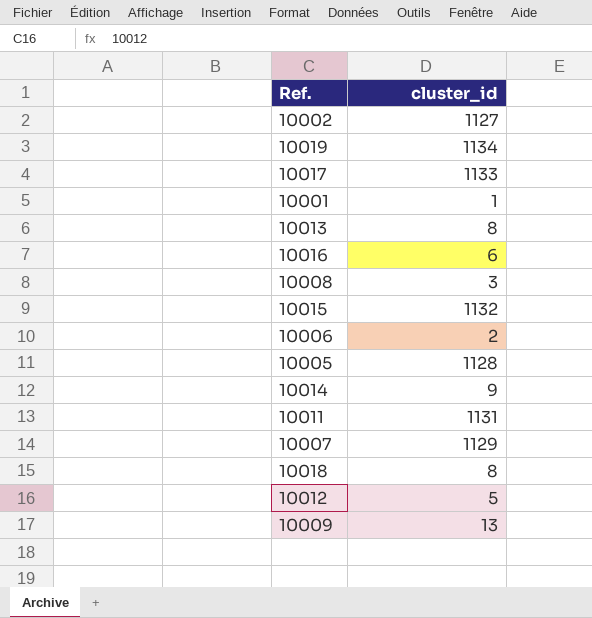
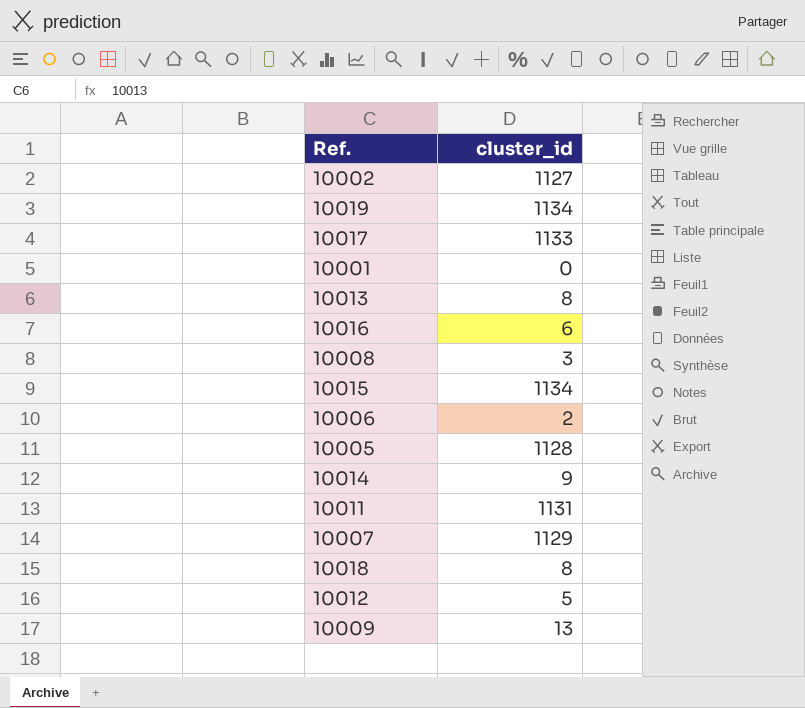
10001 | cluster_id: 1 -> 0
10015 | cluster_id: 1132 -> 1134

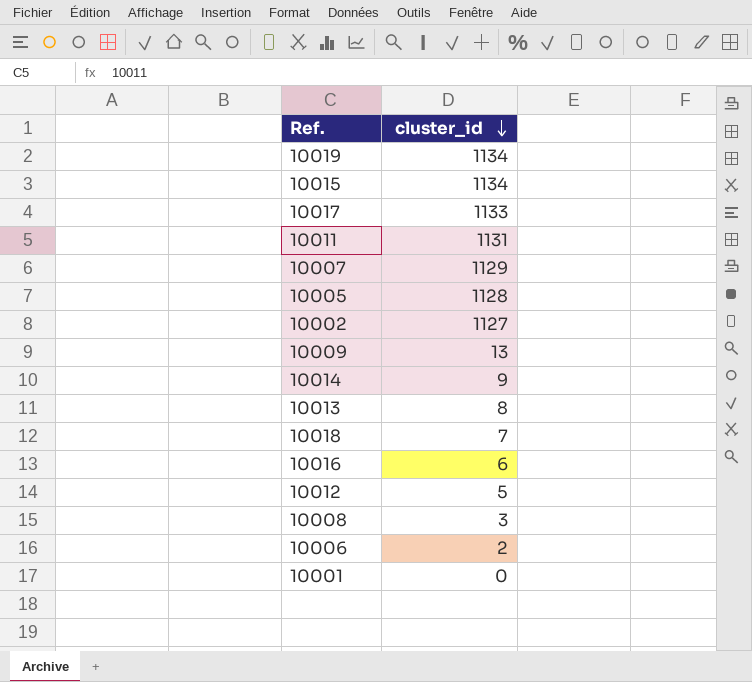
row order: none -> cluster_id descending
10018 | cluster_id: 8 -> 7

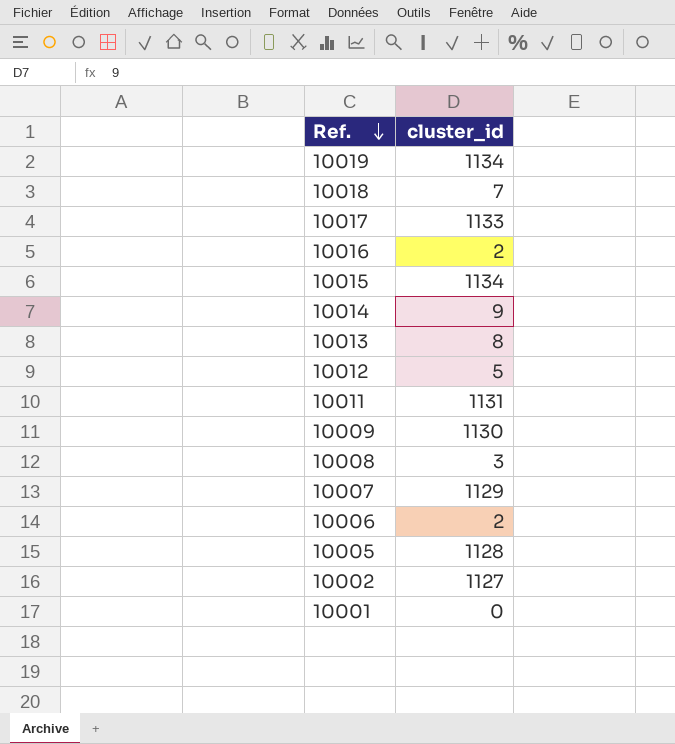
row order: cluster_id descending -> Ref. descending
10016 | cluster_id: 6 -> 2
10009 | cluster_id: 13 -> 1130

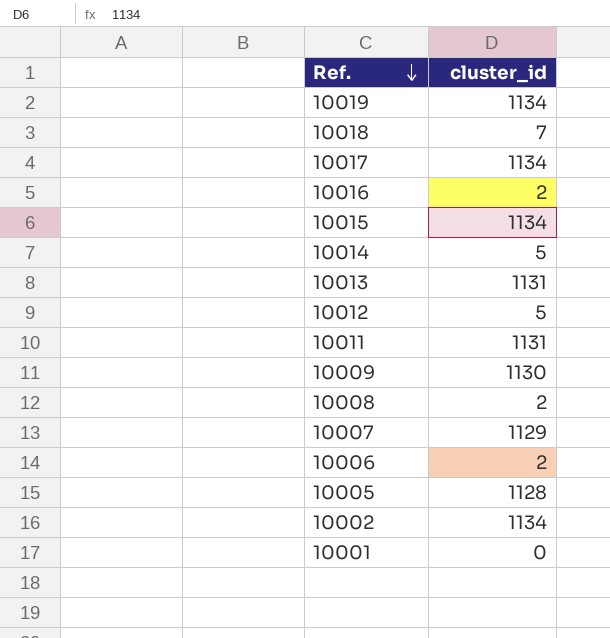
10017 | cluster_id: 1133 -> 1134
10014 | cluster_id: 9 -> 5
10013 | cluster_id: 8 -> 1131
10008 | cluster_id: 3 -> 2
10002 | cluster_id: 1127 -> 1134

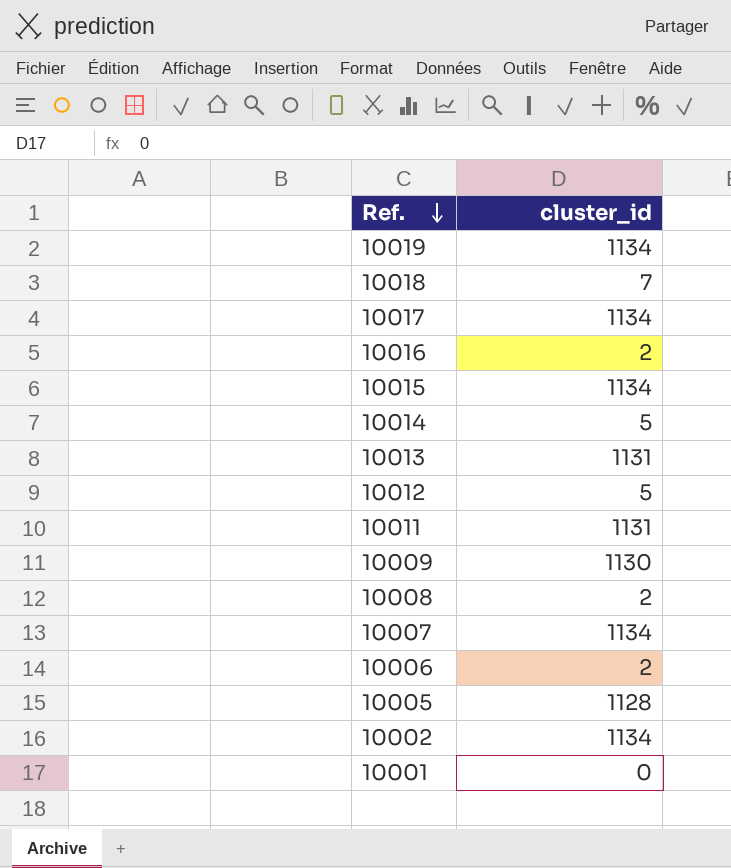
10007 | cluster_id: 1129 -> 1134

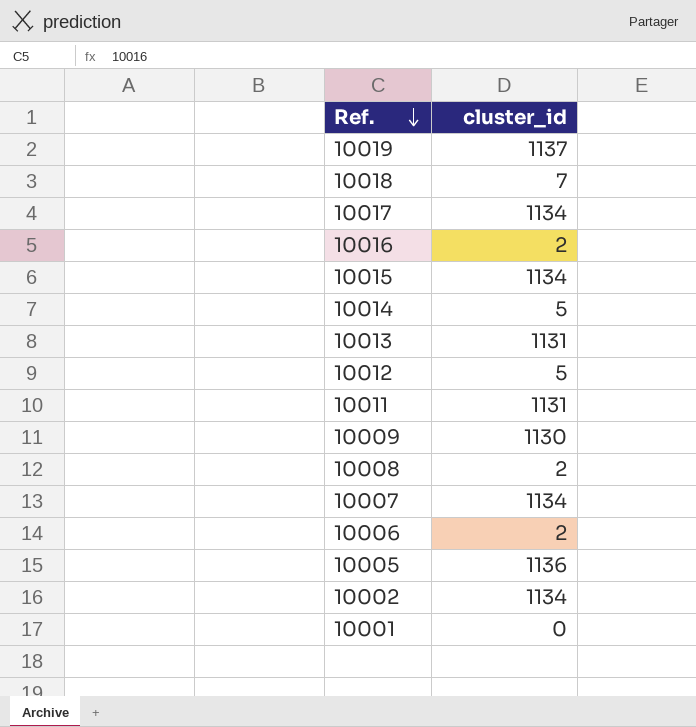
10019 | cluster_id: 1134 -> 1137
10005 | cluster_id: 1128 -> 1136

